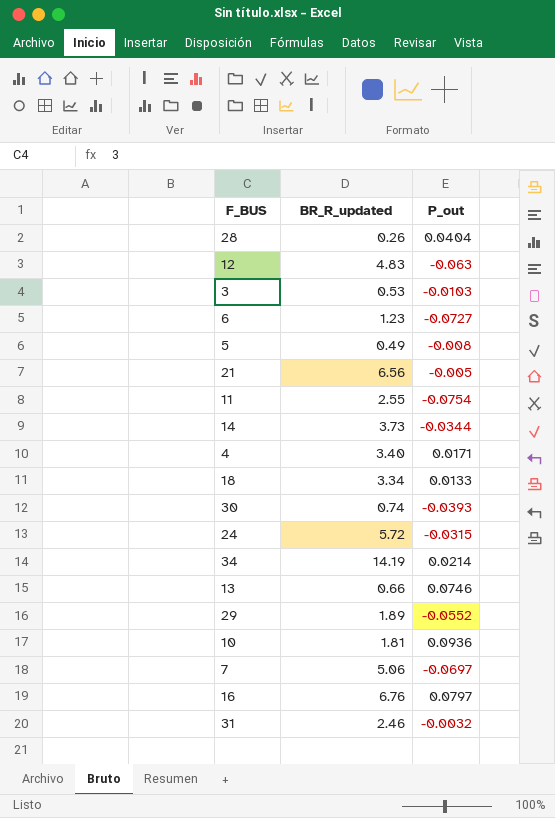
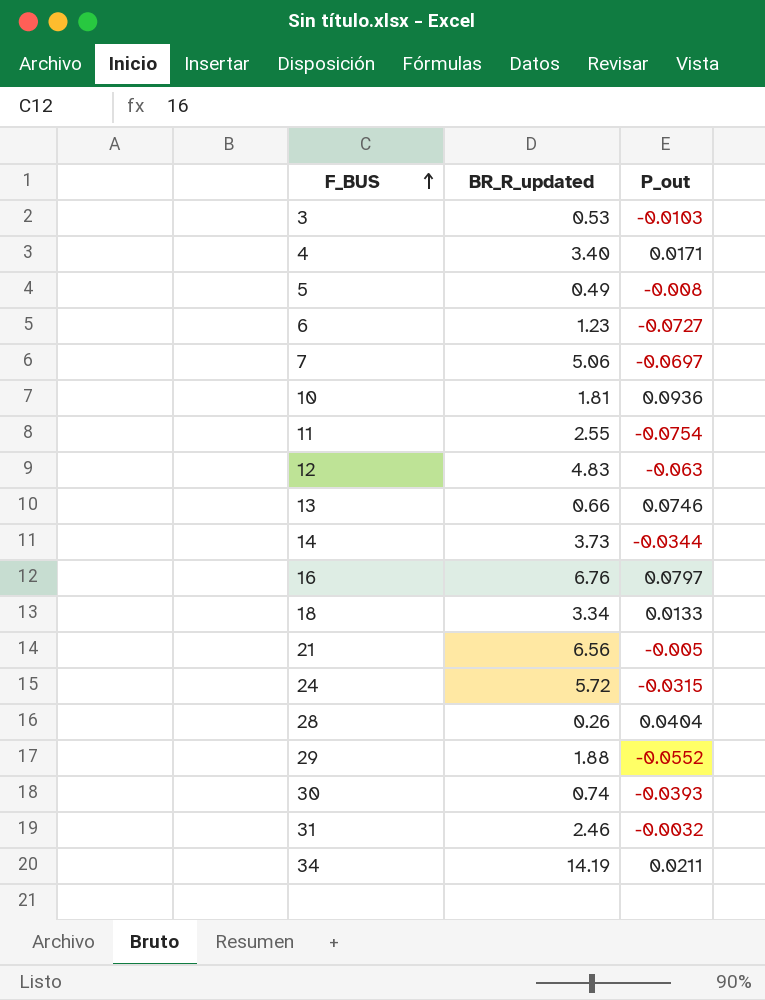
row order: none -> F_BUS ascending
29 | BR_R_updated: 1.89 -> 1.88
34 | P_out: 0.0214 -> 0.0211

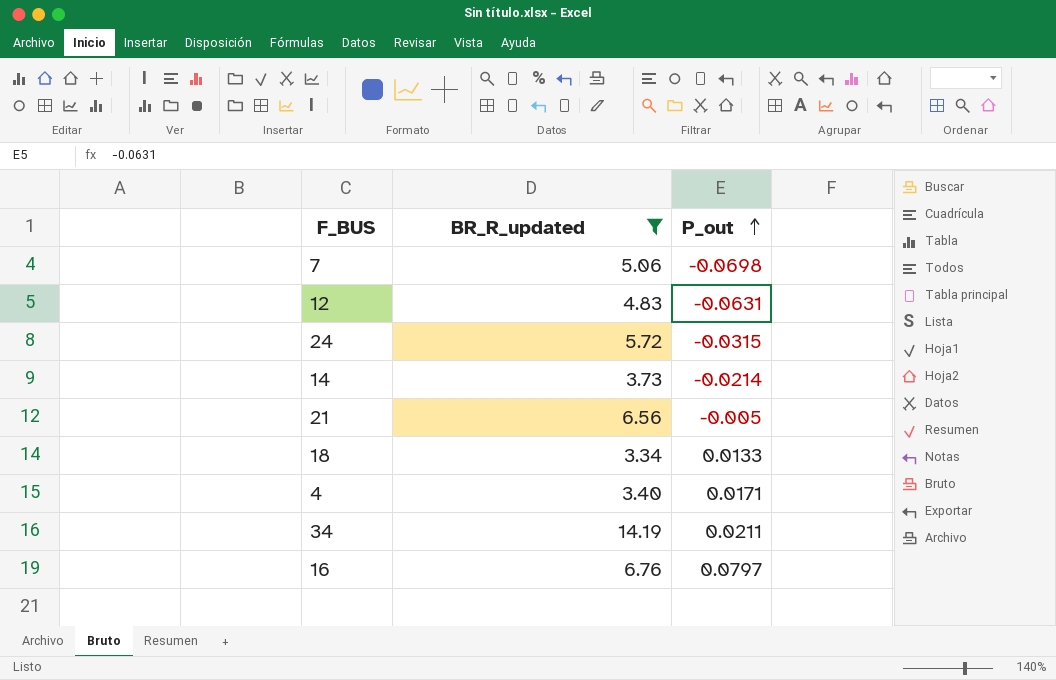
filter: none -> BR_R_updated >= 3.34
row order: F_BUS ascending -> P_out ascending
7 | P_out: -0.0697 -> -0.0698
12 | P_out: -0.063 -> -0.0631
14 | P_out: -0.0344 -> -0.0214

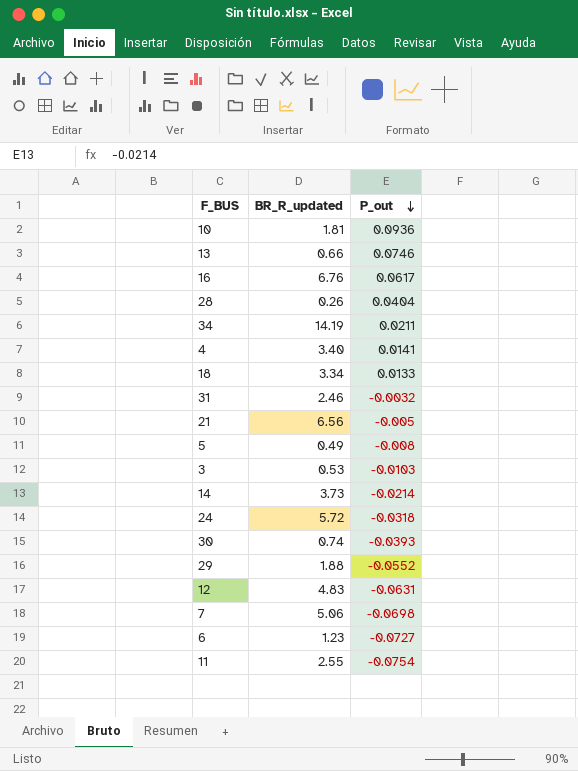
filter: BR_R_updated >= 3.34 -> none
row order: P_out ascending -> P_out descending
16 | P_out: 0.0797 -> 0.0617
4 | P_out: 0.0171 -> 0.0141
24 | P_out: -0.0315 -> -0.0318

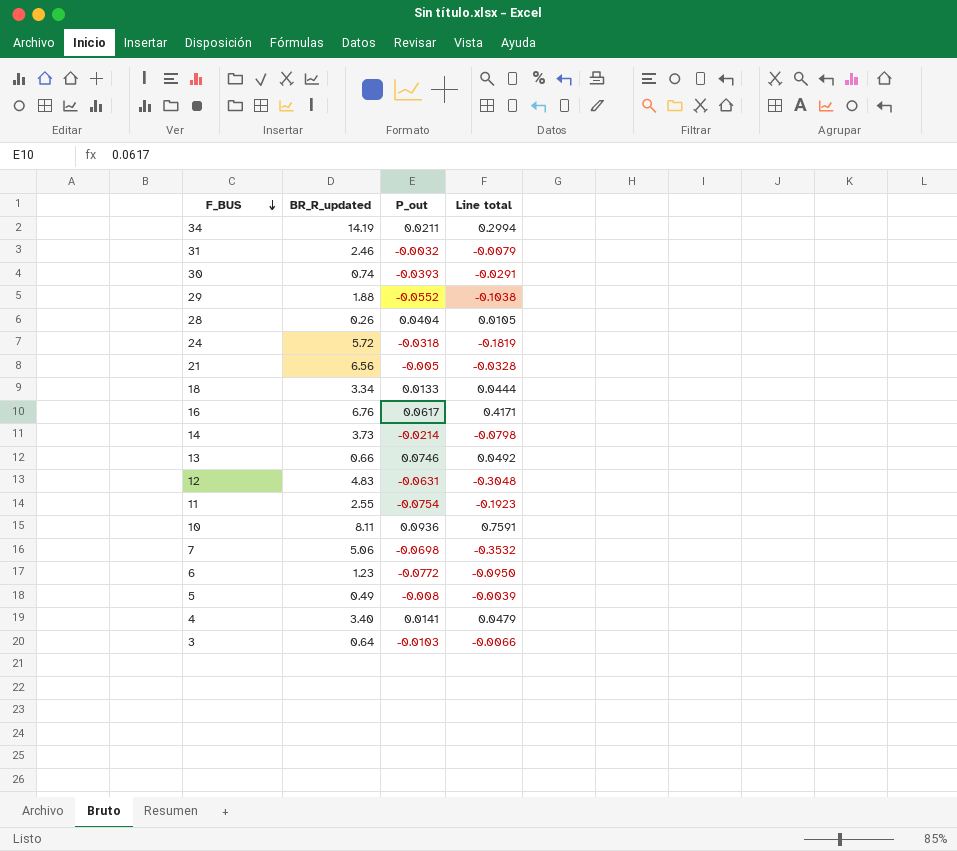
row order: P_out descending -> F_BUS descending
column Line total | formula: none -> [BR_R_updated] * [P_out]
10 | BR_R_updated: 1.81 -> 8.11
6 | P_out: -0.0727 -> -0.0772
3 | BR_R_updated: 0.53 -> 0.64

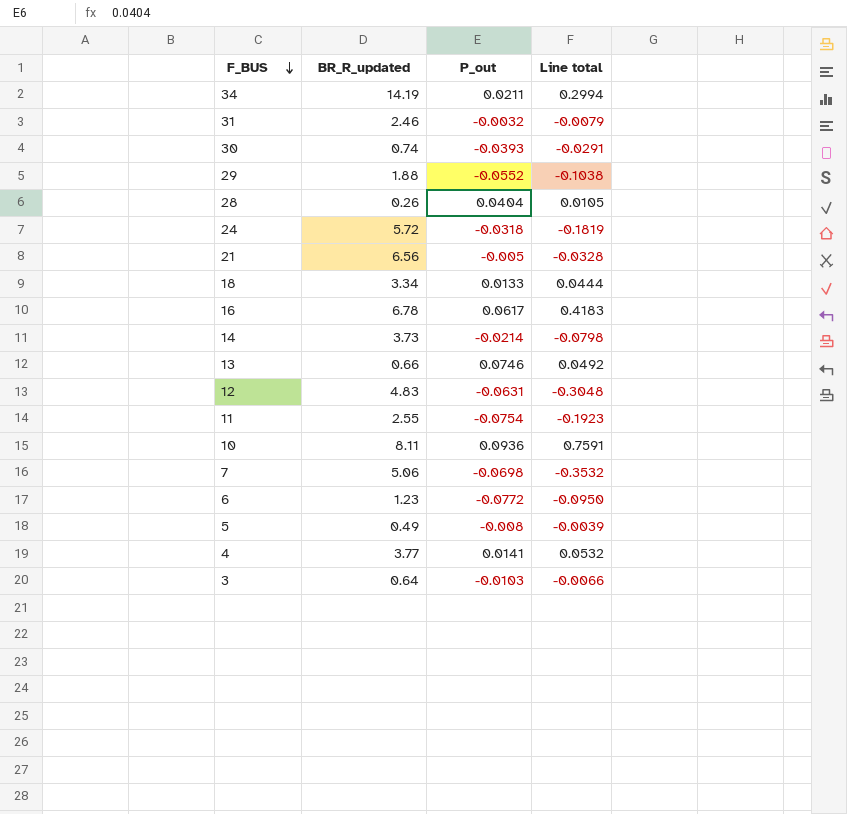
16 | BR_R_updated: 6.76 -> 6.78
16 | Line total: 0.4171 -> 0.4183
4 | BR_R_updated: 3.40 -> 3.77
4 | Line total: 0.0479 -> 0.0532

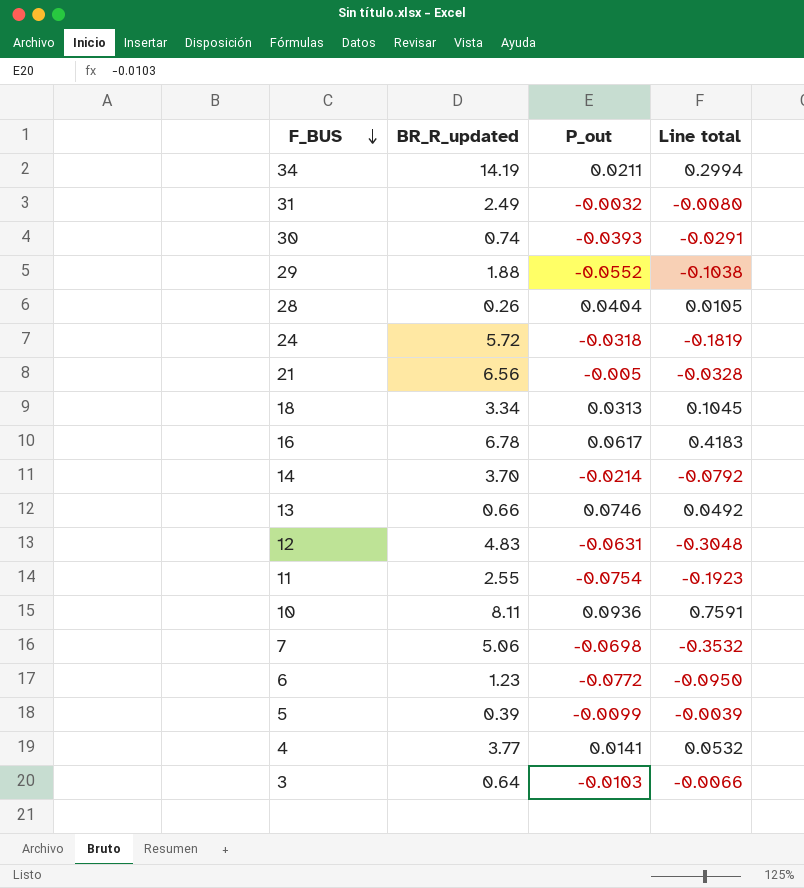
31 | BR_R_updated: 2.46 -> 2.49
31 | Line total: -0.0079 -> -0.0080
18 | P_out: 0.0133 -> 0.0313
18 | Line total: 0.0444 -> 0.1045
14 | BR_R_updated: 3.73 -> 3.70
14 | Line total: -0.0798 -> -0.0792
5 | BR_R_updated: 0.49 -> 0.39
5 | P_out: -0.008 -> -0.0099

